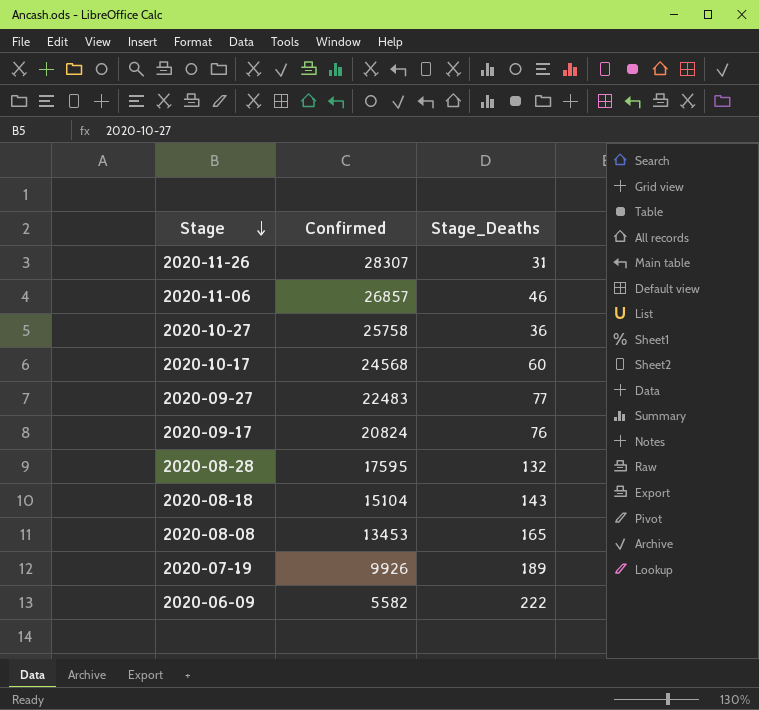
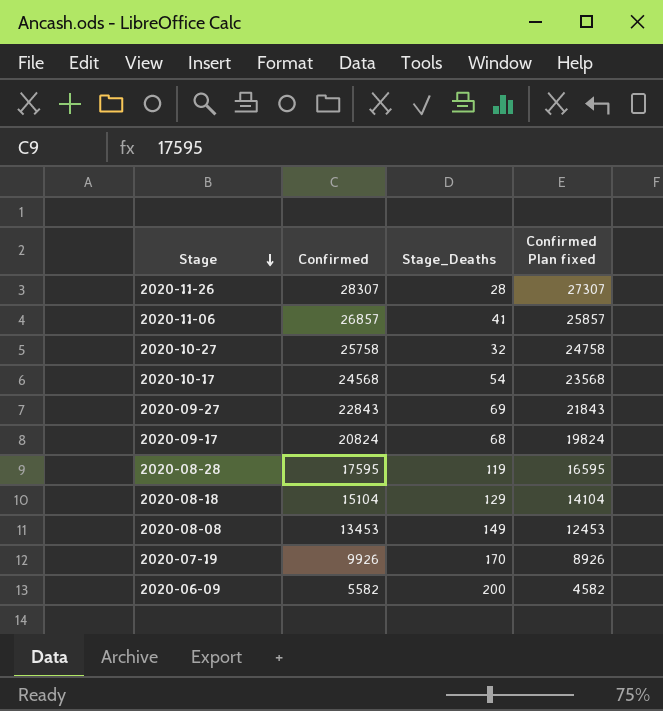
column Confirmed Plan fixed | formula: none -> [Confirmed] - 1000
2020-11-26 | Stage_Deaths: 31 -> 28
2020-11-06 | Stage_Deaths: 46 -> 41
2020-10-27 | Stage_Deaths: 36 -> 32
2020-10-17 | Stage_Deaths: 60 -> 54
2020-09-27 | Confirmed: 22483 -> 22843
2020-09-27 | Stage_Deaths: 77 -> 69
2020-09-17 | Stage_Deaths: 76 -> 68
2020-08-28 | Stage_Deaths: 132 -> 119
2020-08-18 | Stage_Deaths: 143 -> 129
2020-08-08 | Stage_Deaths: 165 -> 149
2020-07-19 | Stage_Deaths: 189 -> 170
2020-06-09 | Stage_Deaths: 222 -> 200

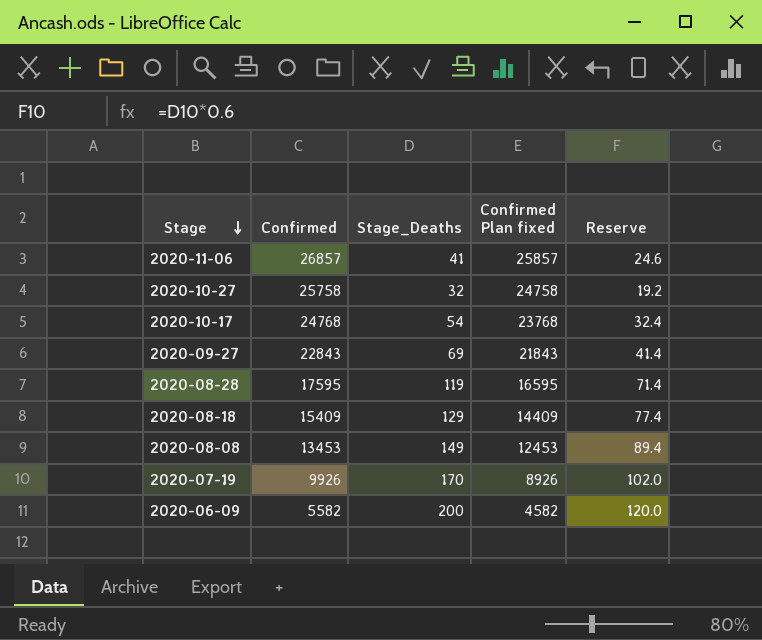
column Reserve | formula: none -> [Stage_Deaths] * 0.6
row 2020-11-26: 28307 | 28 | 27307 -> none
row 2020-09-17: 20824 | 68 | 19824 -> none
2020-10-17 | Confirmed: 24568 -> 24768
2020-10-17 | Confirmed Plan fixed: 23568 -> 23768
2020-08-18 | Confirmed: 15104 -> 15409
2020-08-18 | Confirmed Plan fixed: 14104 -> 14409

